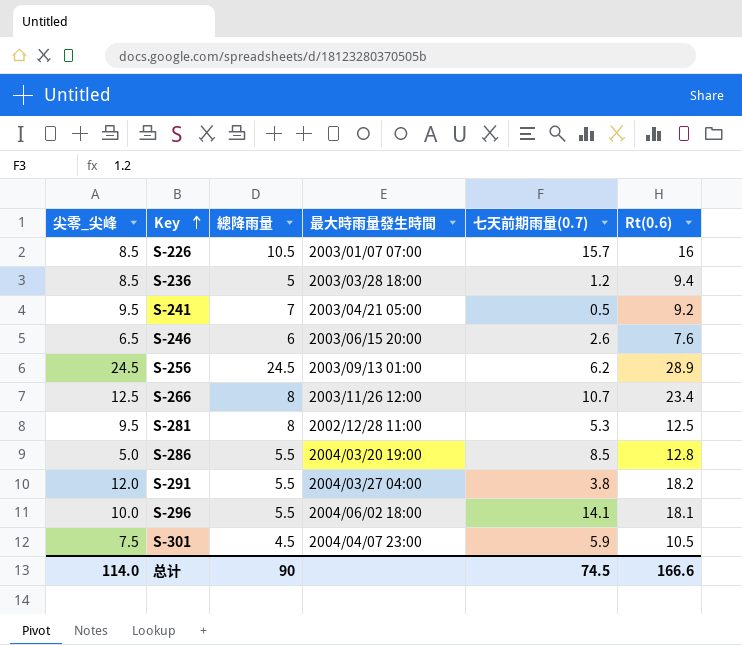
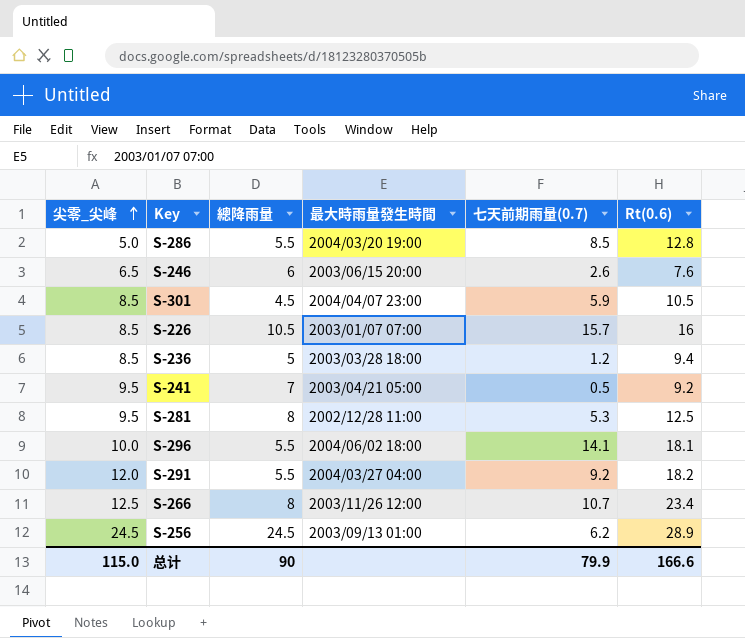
row order: Key ascending -> 尖零_尖峰 ascending
S-301 | 尖零_尖峰: 7.5 -> 8.5
S-291 | 七天前期雨量(0.7): 3.8 -> 9.2
总计 | 尖零_尖峰: 114.0 -> 115.0
总计 | 七天前期雨量(0.7): 74.5 -> 79.9

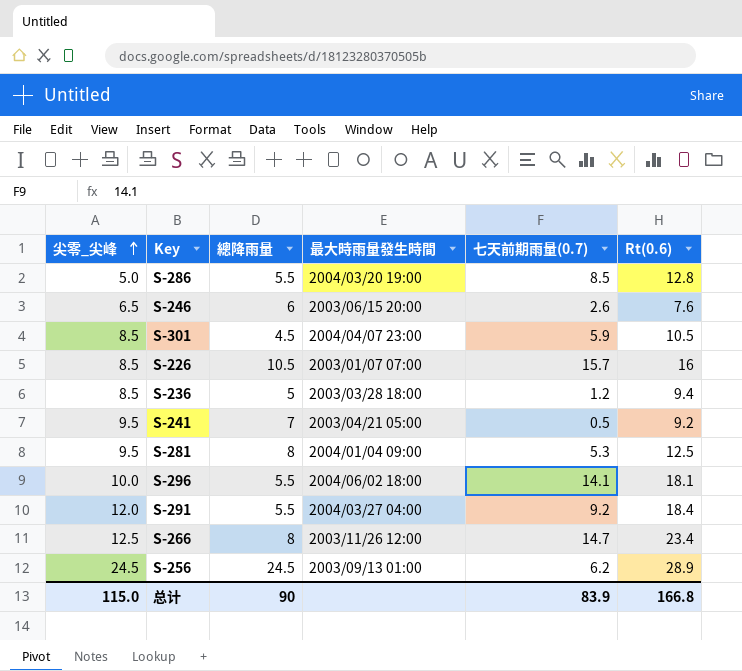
S-281 | 最大時雨量發生時間: 2002/12/28 11:00 -> 2004/01/04 09:00
S-291 | Rt(0.6): 18.2 -> 18.4
S-266 | 七天前期雨量(0.7): 10.7 -> 14.7
总计 | 七天前期雨量(0.7): 79.9 -> 83.9
总计 | Rt(0.6): 166.6 -> 166.8

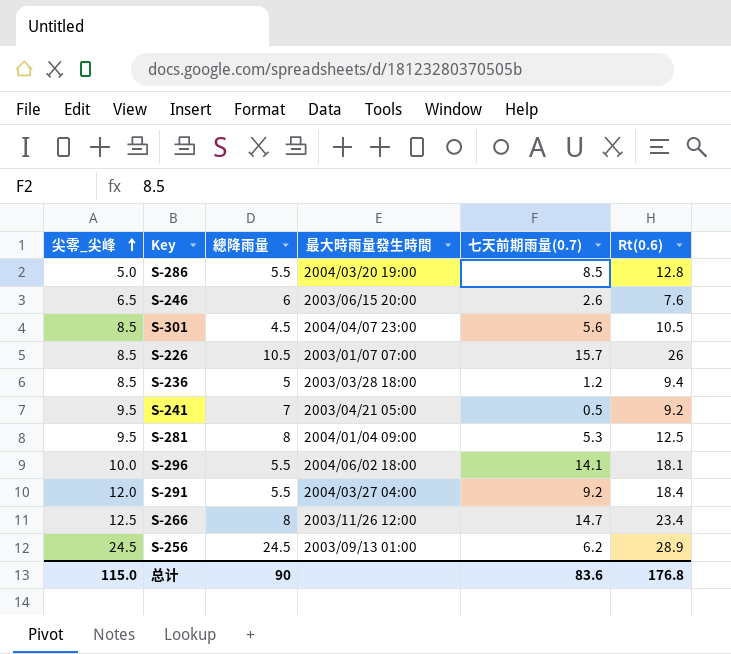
S-301 | 七天前期雨量(0.7): 5.9 -> 5.6
S-226 | Rt(0.6): 16 -> 26
总计 | 七天前期雨量(0.7): 83.9 -> 83.6
总计 | Rt(0.6): 166.8 -> 176.8

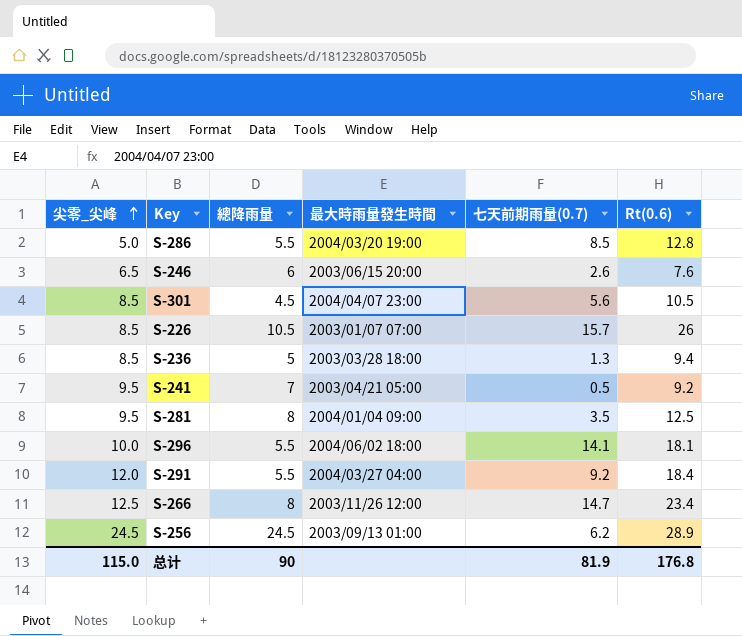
S-236 | 七天前期雨量(0.7): 1.2 -> 1.3
S-281 | 七天前期雨量(0.7): 5.3 -> 3.5
总计 | 七天前期雨量(0.7): 83.6 -> 81.9

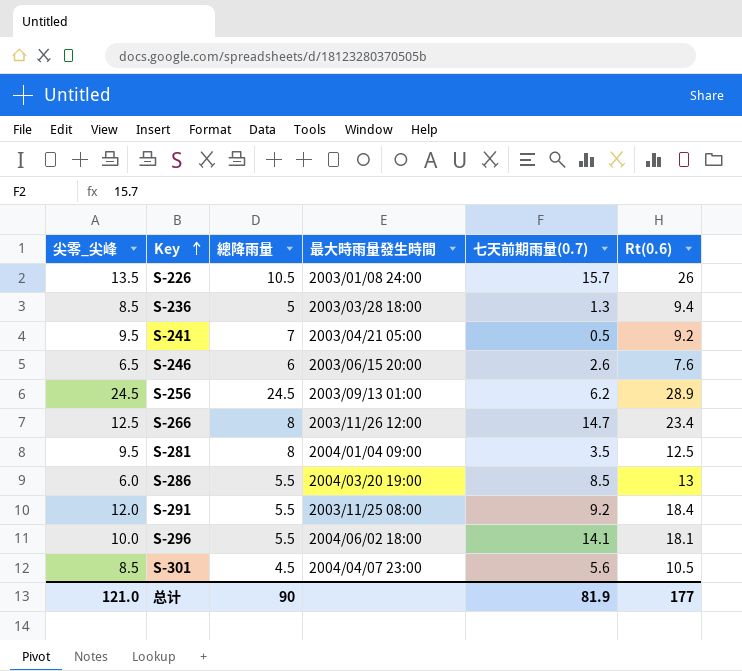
row order: 尖零_尖峰 ascending -> Key ascending
S-226 | 尖零_尖峰: 8.5 -> 13.5
S-226 | 最大時雨量發生時間: 2003/01/07 07:00 -> 2003/01/08 24:00
S-286 | 尖零_尖峰: 5.0 -> 6.0
S-286 | Rt(0.6): 12.8 -> 13
S-291 | 最大時雨量發生時間: 2004/03/27 04:00 -> 2003/11/25 08:00
总计 | 尖零_尖峰: 115.0 -> 121.0
总计 | Rt(0.6): 176.8 -> 177

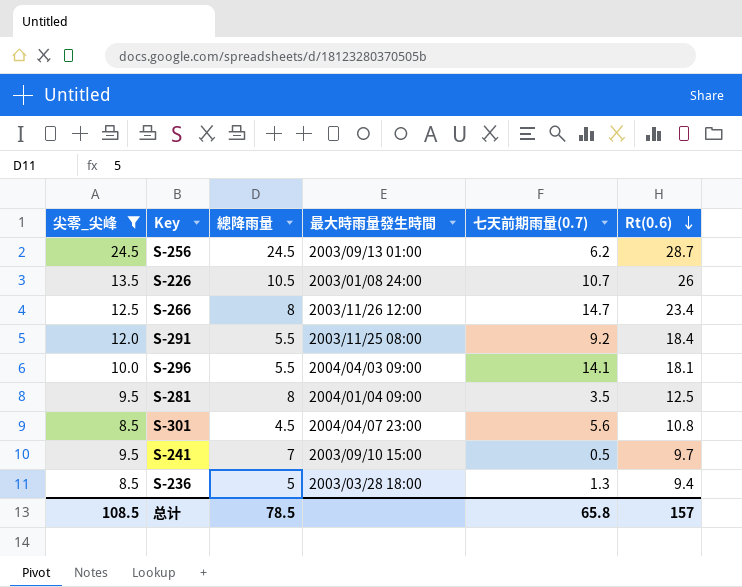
filter: none -> 尖零_尖峰 >= 8.5
row order: Key ascending -> Rt(0.6) descending
S-256 | Rt(0.6): 28.9 -> 28.7
S-226 | 七天前期雨量(0.7): 15.7 -> 10.7
S-296 | 最大時雨量發生時間: 2004/06/02 18:00 -> 2004/04/03 09:00
S-301 | Rt(0.6): 10.5 -> 10.8
S-241 | 最大時雨量發生時間: 2003/04/21 05:00 -> 2003/09/10 15:00
S-241 | Rt(0.6): 9.2 -> 9.7
总计 | 尖零_尖峰: 121.0 -> 108.5
总计 | 總降雨量: 90 -> 78.5
总计 | 七天前期雨量(0.7): 81.9 -> 65.8
总计 | Rt(0.6): 177 -> 157

